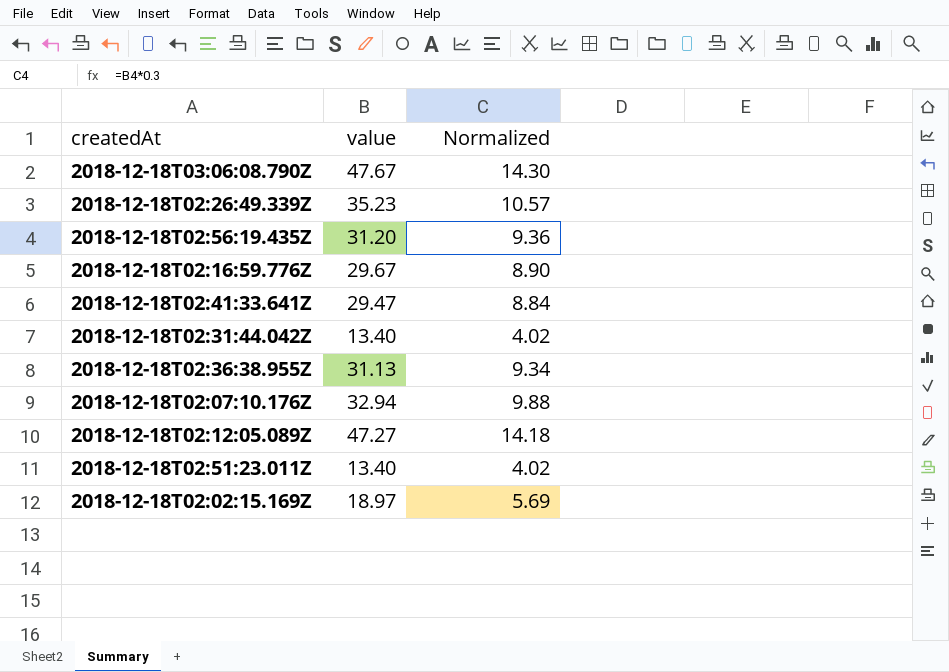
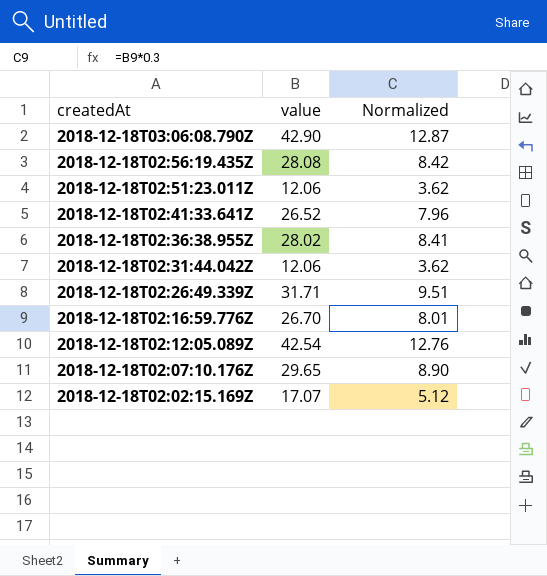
row order: none -> createdAt descending
2018-12-18T03:06:08.790Z | value: 47.67 -> 42.90
2018-12-18T03:06:08.790Z | Normalized: 14.30 -> 12.87
2018-12-18T02:56:19.435Z | value: 31.20 -> 28.08
2018-12-18T02:56:19.435Z | Normalized: 9.36 -> 8.42
2018-12-18T02:51:23.011Z | value: 13.40 -> 12.06
2018-12-18T02:51:23.011Z | Normalized: 4.02 -> 3.62
2018-12-18T02:41:33.641Z | value: 29.47 -> 26.52
2018-12-18T02:41:33.641Z | Normalized: 8.84 -> 7.96
2018-12-18T02:36:38.955Z | value: 31.13 -> 28.02
2018-12-18T02:36:38.955Z | Normalized: 9.34 -> 8.41
2018-12-18T02:31:44.042Z | value: 13.40 -> 12.06
2018-12-18T02:31:44.042Z | Normalized: 4.02 -> 3.62
2018-12-18T02:26:49.339Z | value: 35.23 -> 31.71
2018-12-18T02:26:49.339Z | Normalized: 10.57 -> 9.51
2018-12-18T02:16:59.776Z | value: 29.67 -> 26.70
2018-12-18T02:16:59.776Z | Normalized: 8.90 -> 8.01
2018-12-18T02:12:05.089Z | value: 47.27 -> 42.54
2018-12-18T02:12:05.089Z | Normalized: 14.18 -> 12.76
2018-12-18T02:07:10.176Z | value: 32.94 -> 29.65
2018-12-18T02:07:10.176Z | Normalized: 9.88 -> 8.90
2018-12-18T02:02:15.169Z | value: 18.97 -> 17.07
2018-12-18T02:02:15.169Z | Normalized: 5.69 -> 5.12

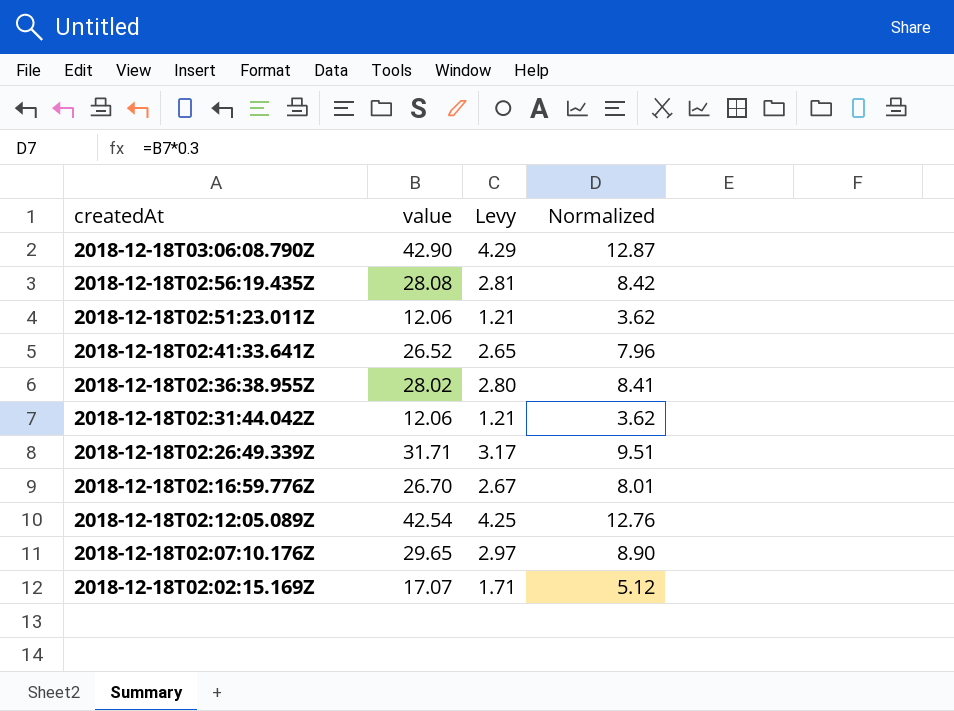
column Levy | formula: none -> [value] * 0.1

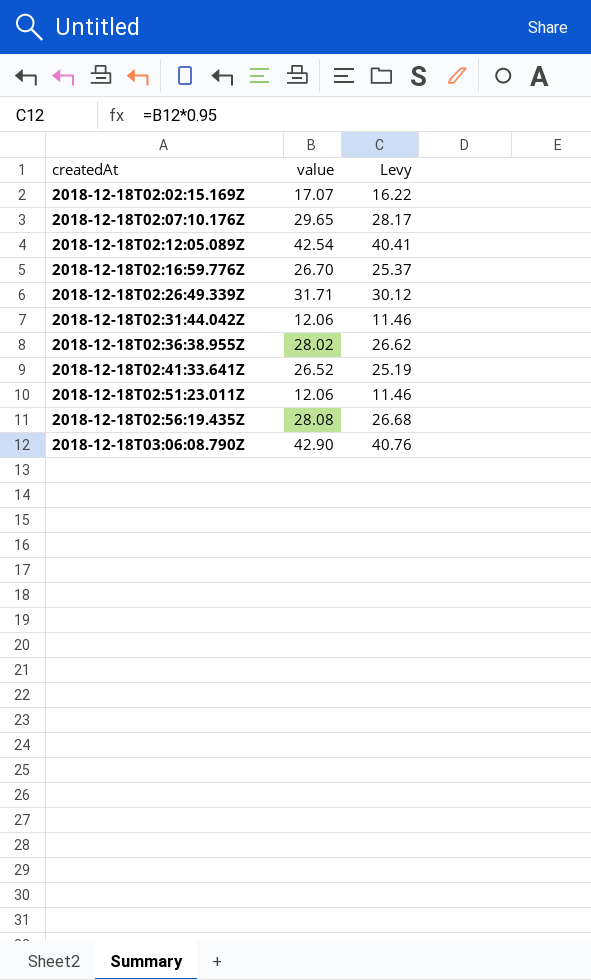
row order: createdAt descending -> createdAt ascending
column Normalized | formula: [value] * 0.3 -> none
column Levy | formula: [value] * 0.1 -> [value] * 0.95

